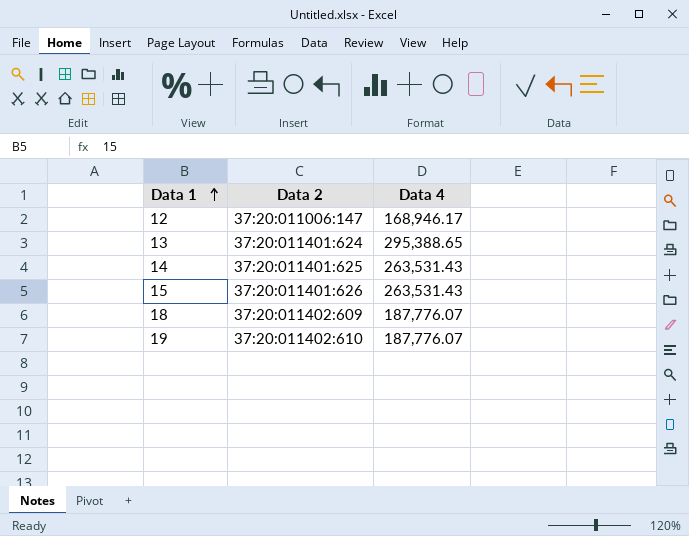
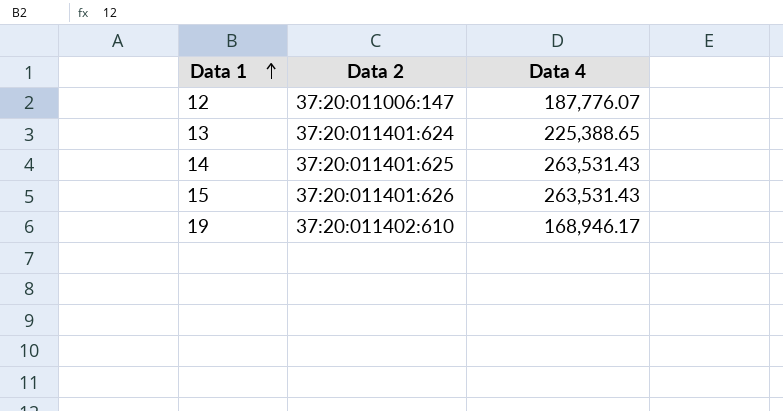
row 18: 37:20:011402:609 | 187,776.07 -> none
12 | Data 4: 168,946.17 -> 187,776.07
13 | Data 4: 295,388.65 -> 225,388.65
19 | Data 4: 187,776.07 -> 168,946.17

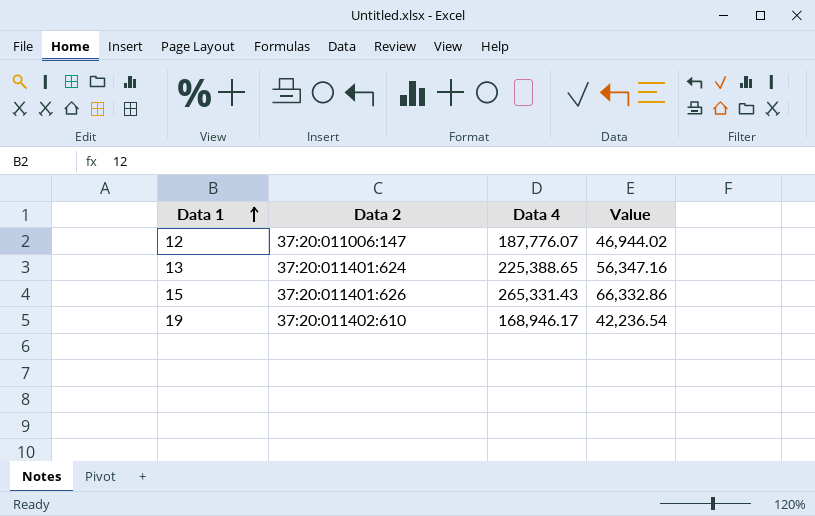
column Value | formula: none -> [Data 4] * 0.25
row 14: 37:20:011401:625 | 263,531.43 -> none
15 | Data 4: 263,531.43 -> 265,331.43

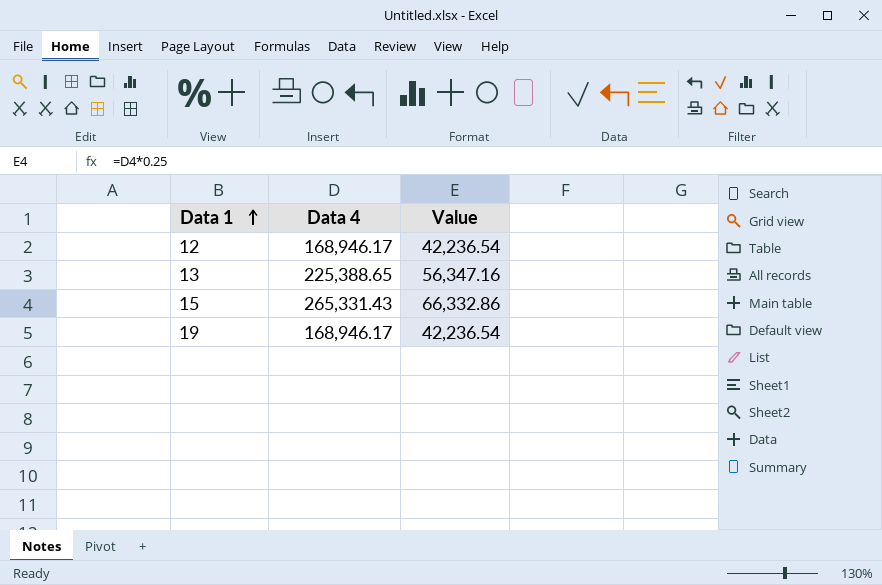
column Data 2 | position: 2 -> none
12 | Data 4: 187,776.07 -> 168,946.17
12 | Value: 46,944.02 -> 42,236.54

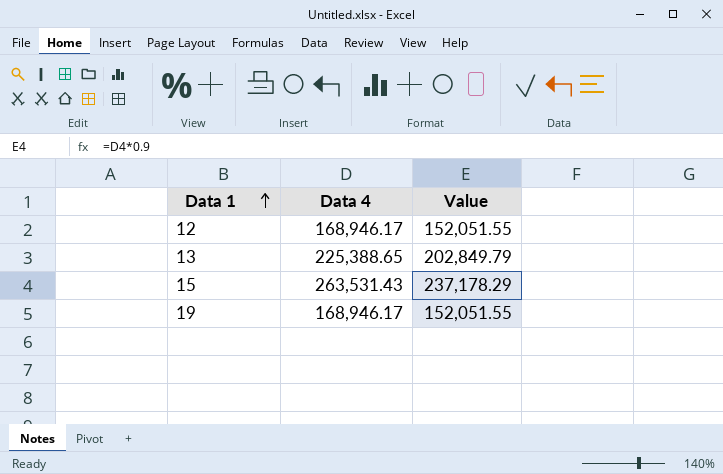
column Value | formula: [Data 4] * 0.25 -> [Data 4] * 0.9
15 | Data 4: 265,331.43 -> 263,531.43

